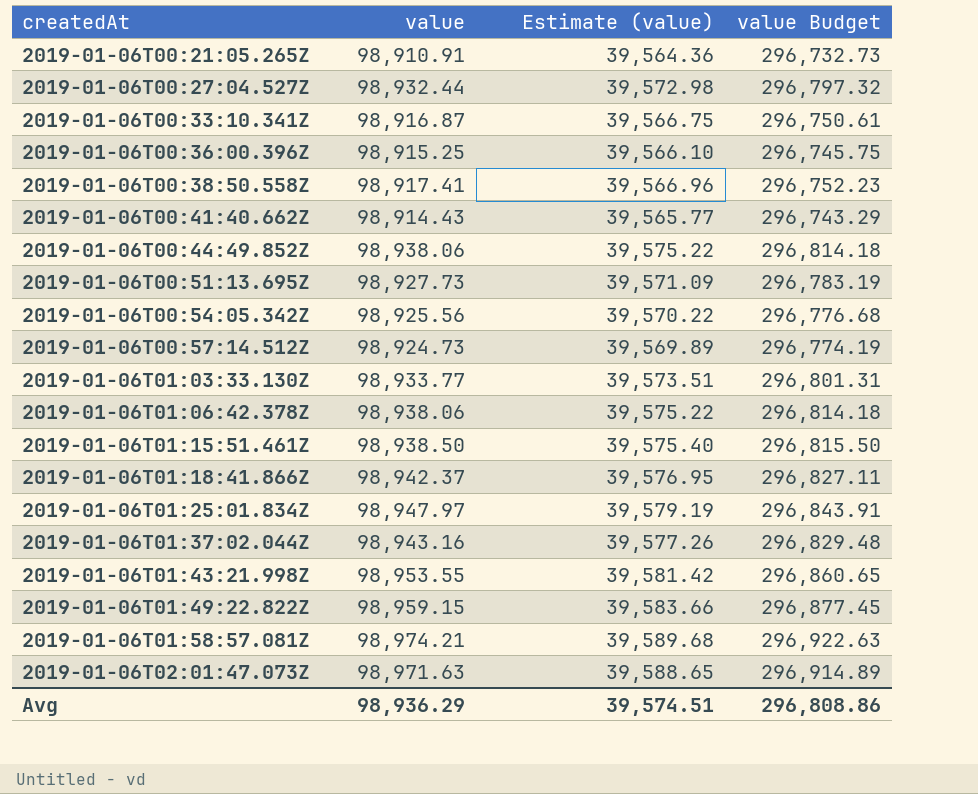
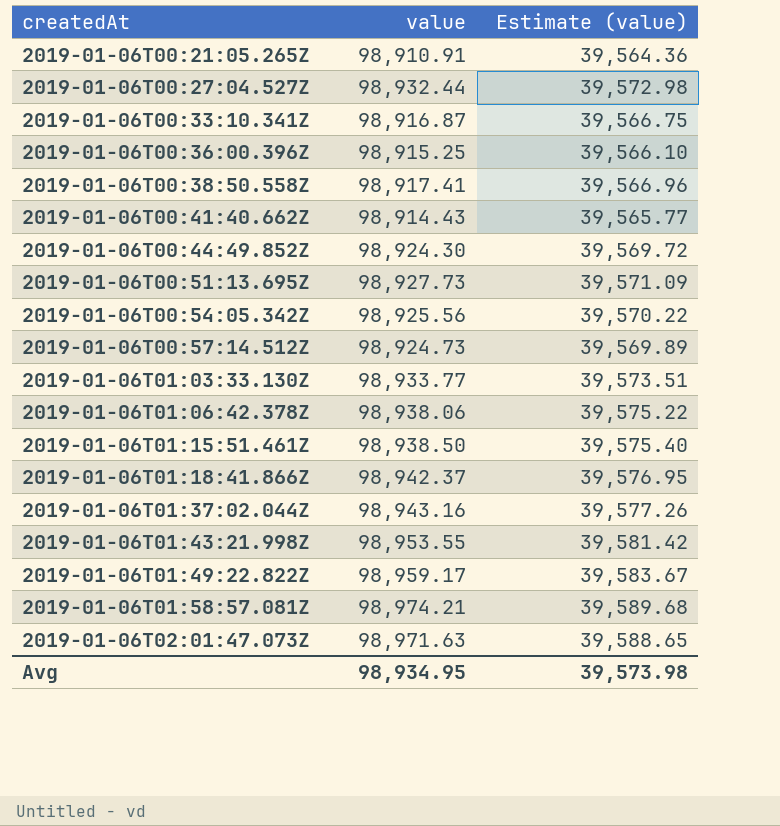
column value Budget | formula: [value] * 3 -> none
row 2019-01-06T01:25:01.834Z: 98,947.97 | 39,579.19 | 296,843.91 -> none
2019-01-06T00:44:49.852Z | value: 98,938.06 -> 98,924.30
2019-01-06T00:44:49.852Z | Estimate (value): 39,575.22 -> 39,569.72
2019-01-06T01:49:22.822Z | value: 98,959.15 -> 98,959.17
2019-01-06T01:49:22.822Z | Estimate (value): 39,583.66 -> 39,583.67
Avg | value: 98,936.29 -> 98,934.95
Avg | Estimate (value): 39,574.51 -> 39,573.98

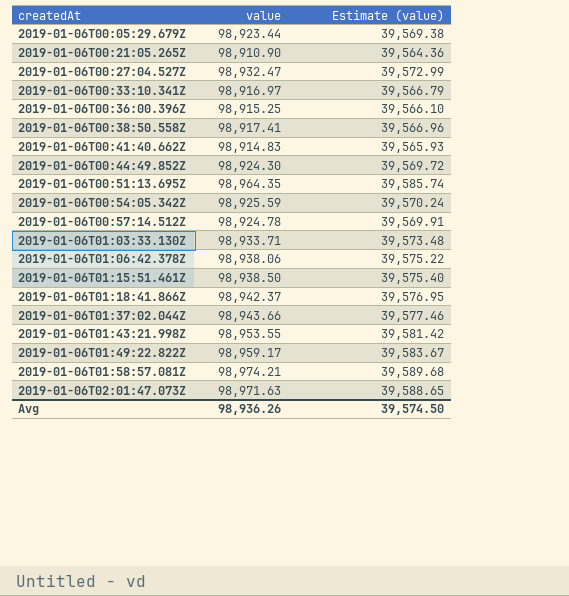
row 2019-01-06T00:05:29.679Z: none -> 98,923.44 | 39,569.38
2019-01-06T00:21:05.265Z | value: 98,910.91 -> 98,910.90
2019-01-06T00:27:04.527Z | value: 98,932.44 -> 98,932.47
2019-01-06T00:27:04.527Z | Estimate (value): 39,572.98 -> 39,572.99
2019-01-06T00:33:10.341Z | value: 98,916.87 -> 98,916.97
2019-01-06T00:33:10.341Z | Estimate (value): 39,566.75 -> 39,566.79
2019-01-06T00:41:40.662Z | value: 98,914.43 -> 98,914.83
2019-01-06T00:41:40.662Z | Estimate (value): 39,565.77 -> 39,565.93
2019-01-06T00:51:13.695Z | value: 98,927.73 -> 98,964.35
2019-01-06T00:51:13.695Z | Estimate (value): 39,571.09 -> 39,585.74
2019-01-06T00:54:05.342Z | value: 98,925.56 -> 98,925.59
2019-01-06T00:54:05.342Z | Estimate (value): 39,570.22 -> 39,570.24
2019-01-06T00:57:14.512Z | value: 98,924.73 -> 98,924.78
2019-01-06T00:57:14.512Z | Estimate (value): 39,569.89 -> 39,569.91
2019-01-06T01:03:33.130Z | value: 98,933.77 -> 98,933.71
2019-01-06T01:03:33.130Z | Estimate (value): 39,573.51 -> 39,573.48
2019-01-06T01:37:02.044Z | value: 98,943.16 -> 98,943.66
2019-01-06T01:37:02.044Z | Estimate (value): 39,577.26 -> 39,577.46
Avg | value: 98,934.95 -> 98,936.26
Avg | Estimate (value): 39,573.98 -> 39,574.50

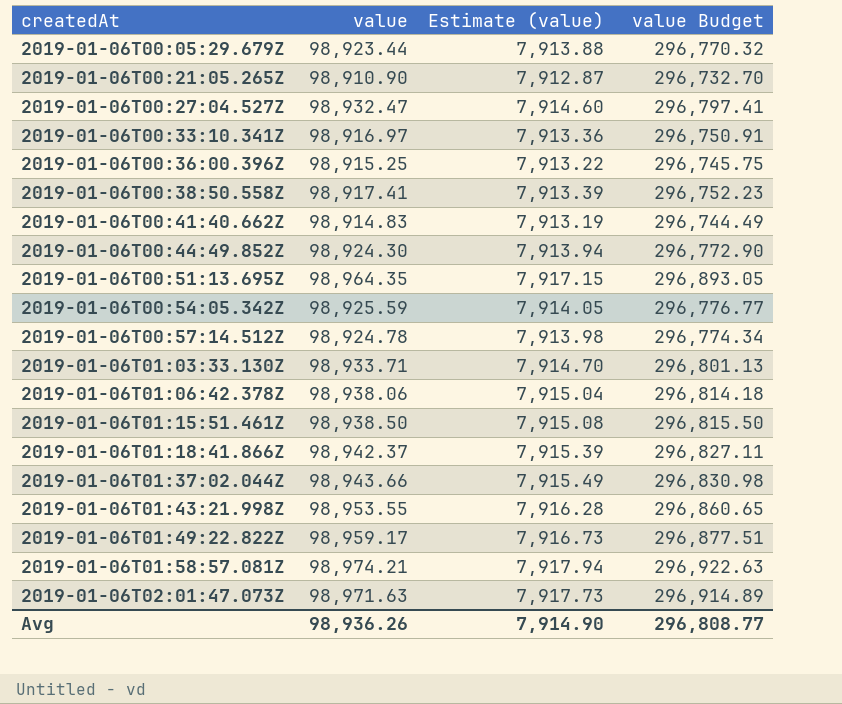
column Estimate (value) | formula: [value] * 0.4 -> [value] * 0.08
column value Budget | formula: none -> [value] * 3
Avg | Estimate (value): 39,574.50 -> 7,914.90

